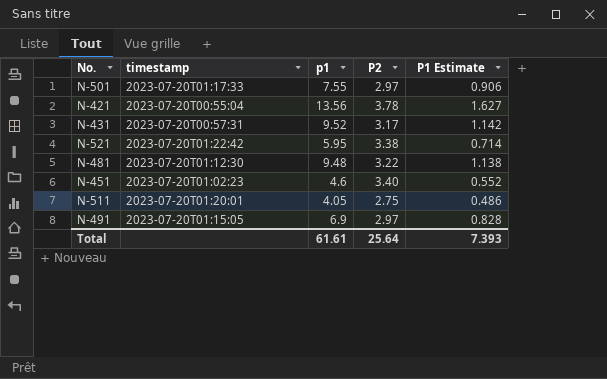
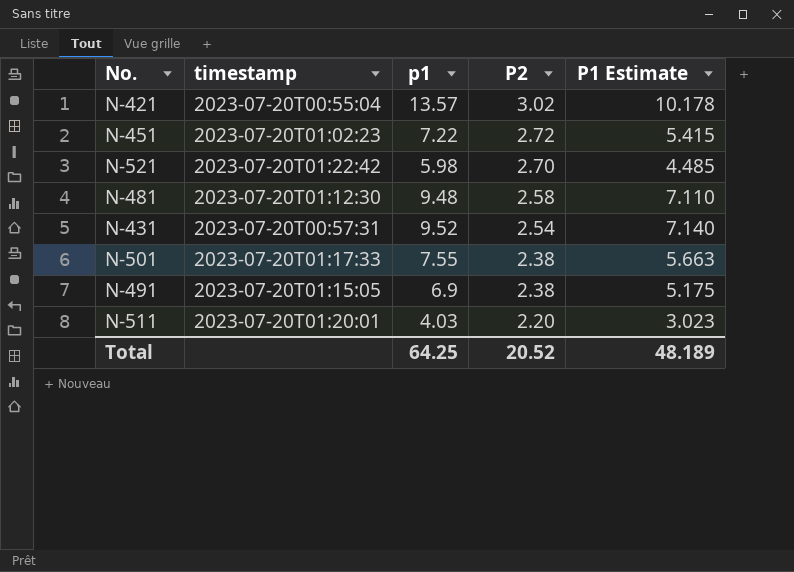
row order: none -> P2 descending
column P1 Estimate | formula: [p1] * 0.12 -> [p1] * 0.75
N-421 | p1: 13.56 -> 13.57
N-421 | P2: 3.78 -> 3.02
N-451 | p1: 4.6 -> 7.22
N-451 | P2: 3.40 -> 2.72
N-521 | p1: 5.95 -> 5.98
N-521 | P2: 3.38 -> 2.70
N-481 | P2: 3.22 -> 2.58
N-431 | P2: 3.17 -> 2.54
N-501 | P2: 2.97 -> 2.38
N-491 | P2: 2.97 -> 2.38
N-511 | p1: 4.05 -> 4.03
N-511 | P2: 2.75 -> 2.20
Total | p1: 61.61 -> 64.25
Total | P2: 25.64 -> 20.52
Total | P1 Estimate: 7.393 -> 48.189

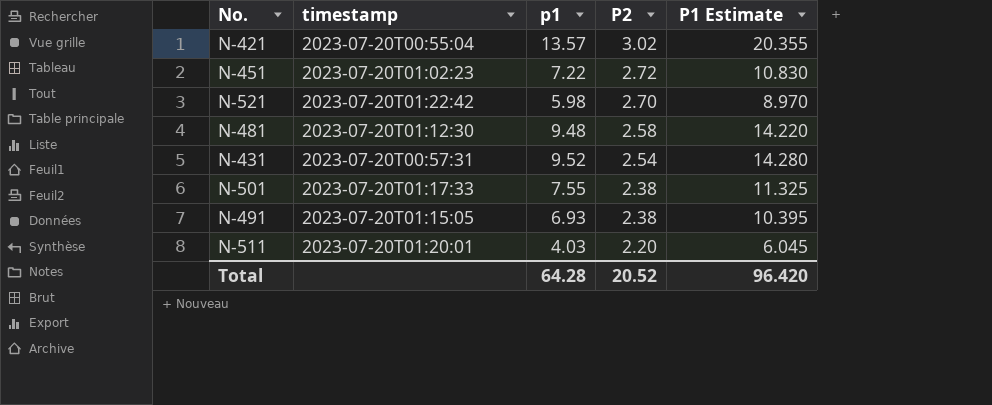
column P1 Estimate | formula: [p1] * 0.75 -> [p1] * 1.5
N-491 | p1: 6.9 -> 6.93
Total | p1: 64.25 -> 64.28
Total | P1 Estimate: 48.189 -> 96.420

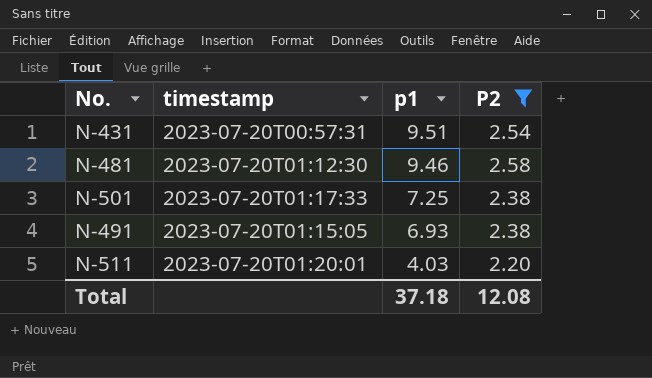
filter: none -> P2 <= 2.58
row order: P2 descending -> p1 descending
column P1 Estimate | formula: [p1] * 1.5 -> none
N-431 | p1: 9.52 -> 9.51
N-481 | p1: 9.48 -> 9.46
N-501 | p1: 7.55 -> 7.25
Total | p1: 64.28 -> 37.18
Total | P2: 20.52 -> 12.08

